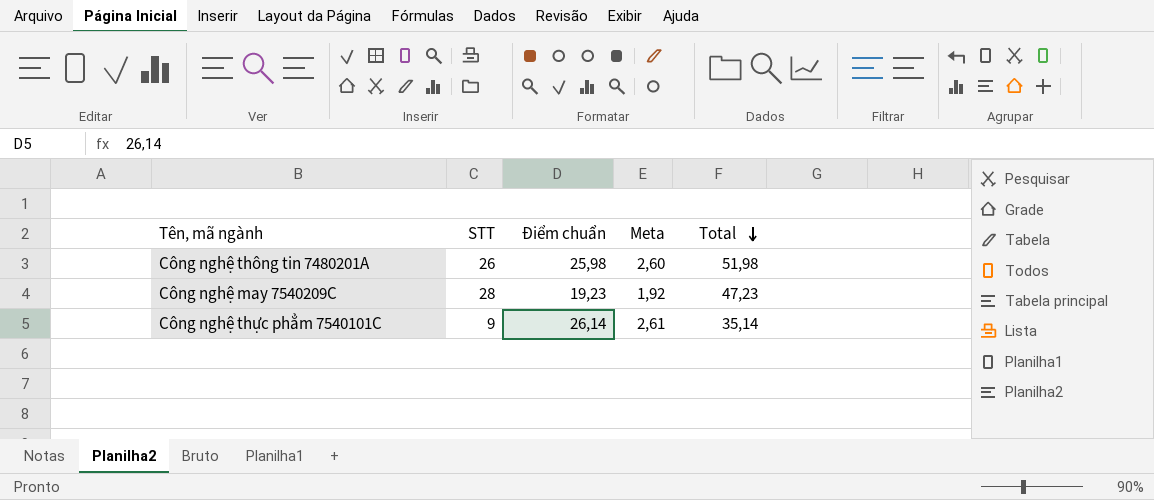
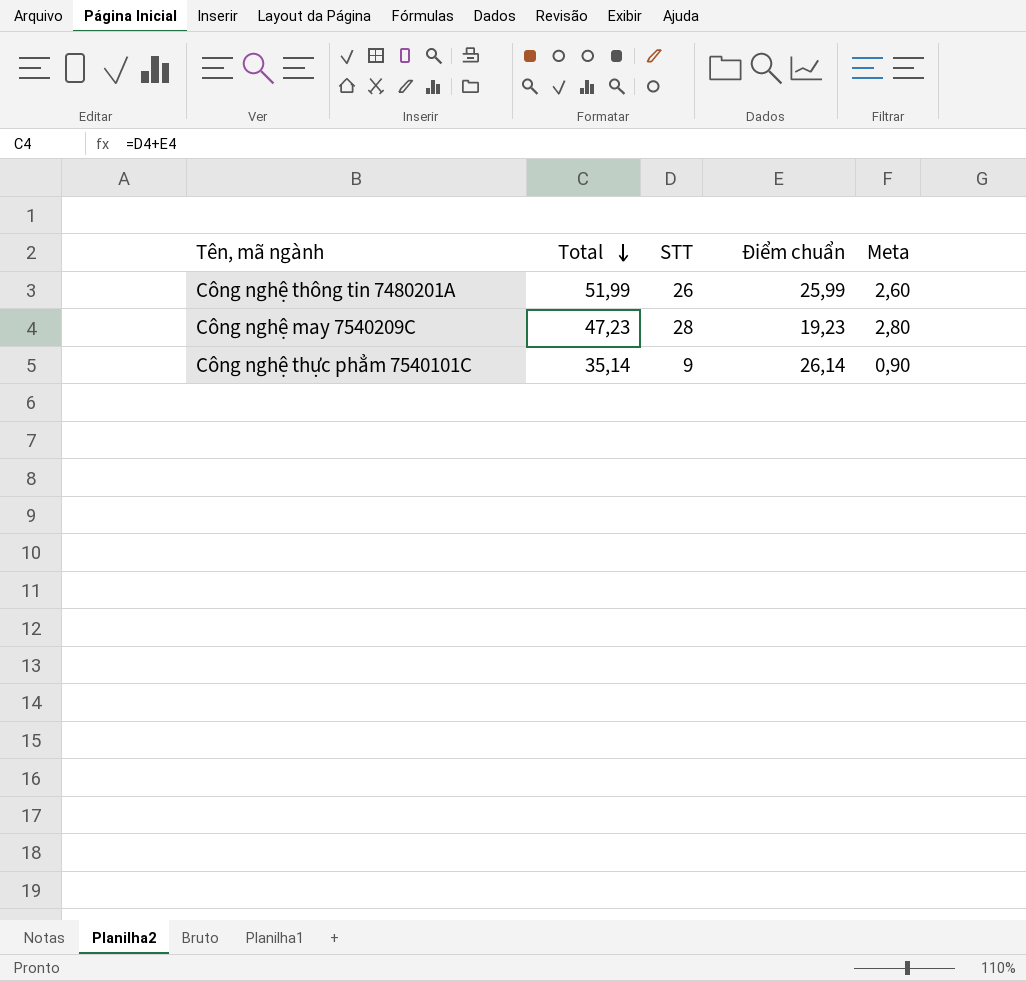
column Total | position: 5 -> 2
column Meta | formula: [Điểm chuẩn] * 0,1 -> [STT] * 0,1
Công nghệ thông tin 7480201A | Total: 51,98 -> 51,99
Công nghệ thông tin 7480201A | Điểm chuẩn: 25,98 -> 25,99

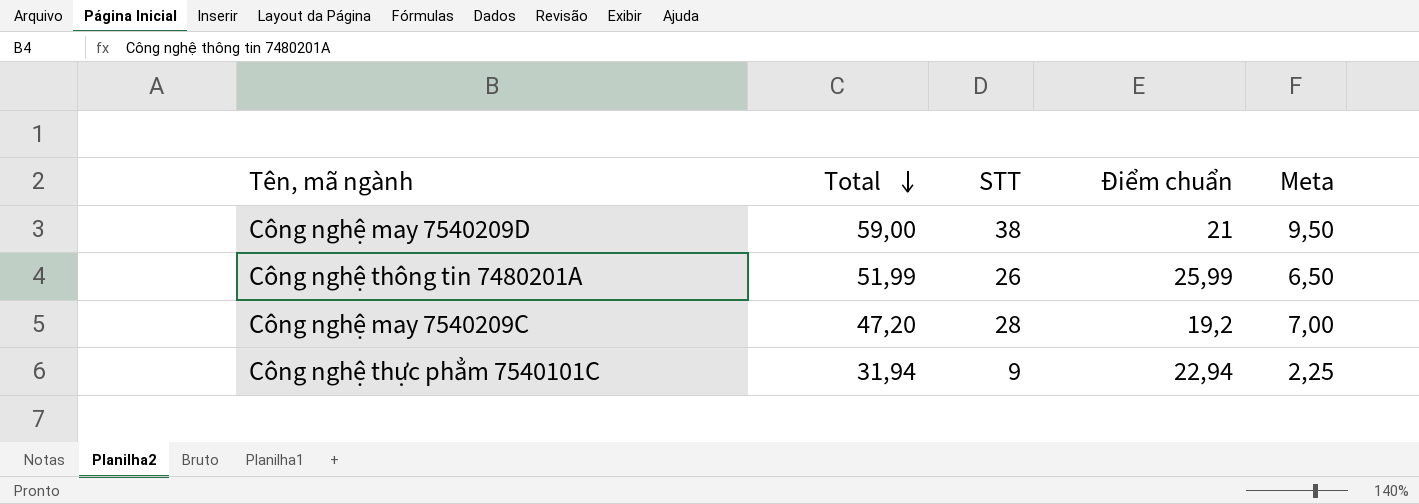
column Meta | formula: [STT] * 0,1 -> [STT] * 0,25
row Công nghệ may 7540209D: none -> 59,00 | 38 | 21 | 9,50
Công nghệ may 7540209C | Total: 47,23 -> 47,20
Công nghệ may 7540209C | Điểm chuẩn: 19,23 -> 19,2
Công nghệ thực phẳm 7540101C | Total: 35,14 -> 31,94
Công nghệ thực phẳm 7540101C | Điểm chuẩn: 26,14 -> 22,94

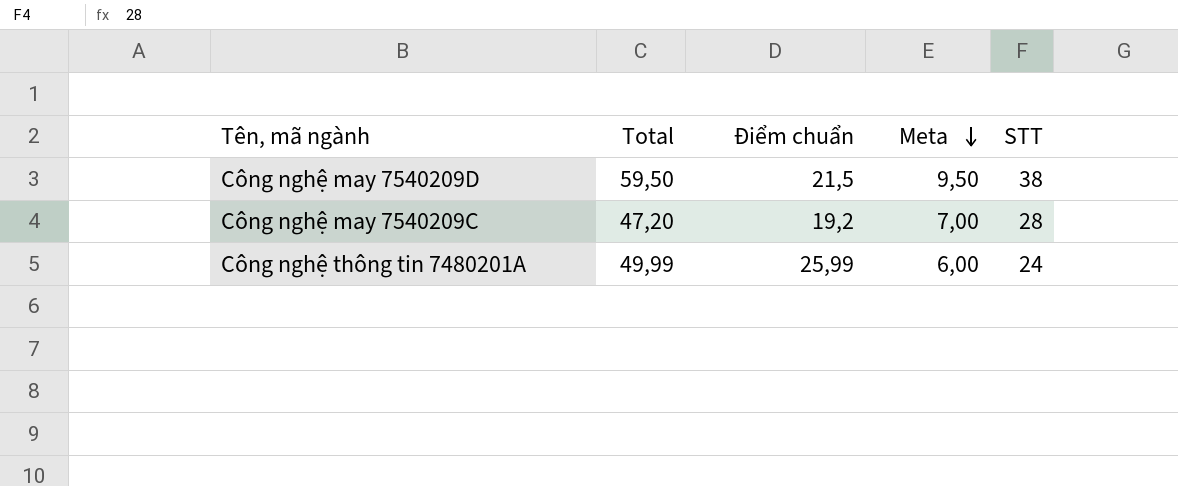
row order: Total descending -> Meta descending
column STT | position: 3 -> 5
row Công nghệ thực phẳm 7540101C: 31,94 | 9 | 22,94 | 2,25 -> none
Công nghệ may 7540209D | Total: 59,00 -> 59,50
Công nghệ may 7540209D | Điểm chuẩn: 21 -> 21,5
Công nghệ thông tin 7480201A | Total: 51,99 -> 49,99
Công nghệ thông tin 7480201A | Meta: 6,50 -> 6,00
Công nghệ thông tin 7480201A | STT: 26 -> 24

